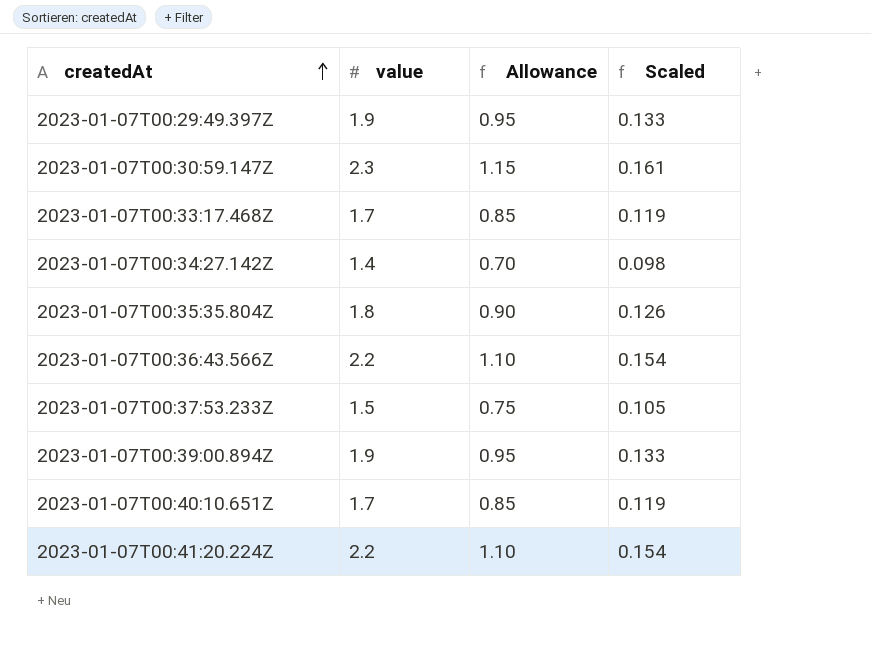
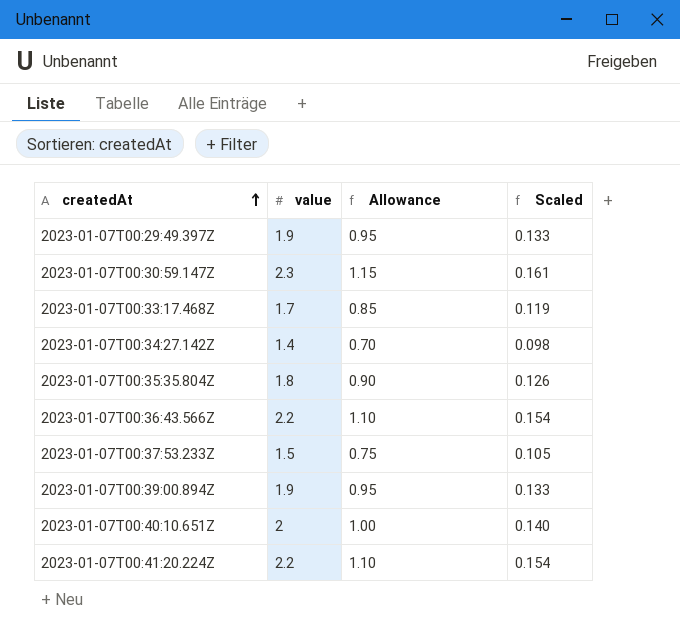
2023-01-07T00:40:10.651Z | value: 1.7 -> 2
2023-01-07T00:40:10.651Z | Allowance: 0.85 -> 1.00
2023-01-07T00:40:10.651Z | Scaled: 0.119 -> 0.140

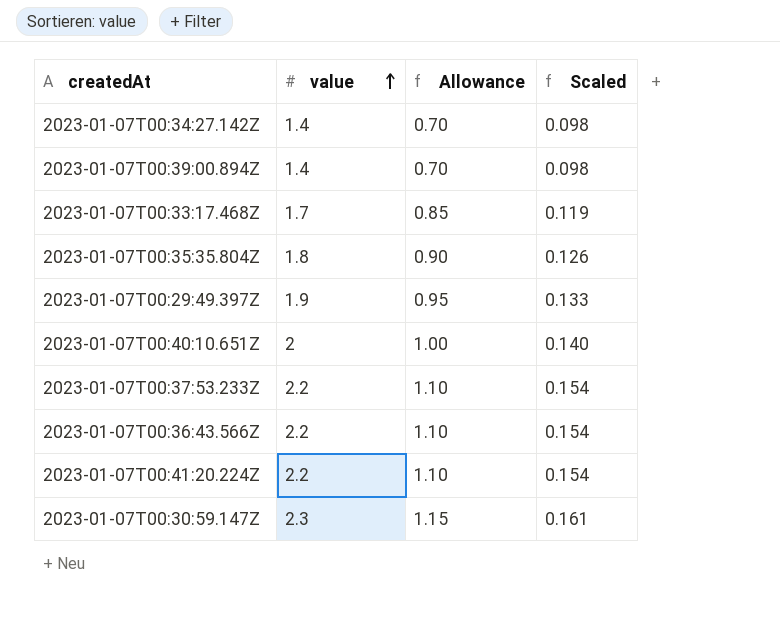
row order: createdAt ascending -> value ascending
2023-01-07T00:39:00.894Z | value: 1.9 -> 1.4
2023-01-07T00:39:00.894Z | Allowance: 0.95 -> 0.70
2023-01-07T00:39:00.894Z | Scaled: 0.133 -> 0.098
2023-01-07T00:37:53.233Z | value: 1.5 -> 2.2
2023-01-07T00:37:53.233Z | Allowance: 0.75 -> 1.10
2023-01-07T00:37:53.233Z | Scaled: 0.105 -> 0.154

